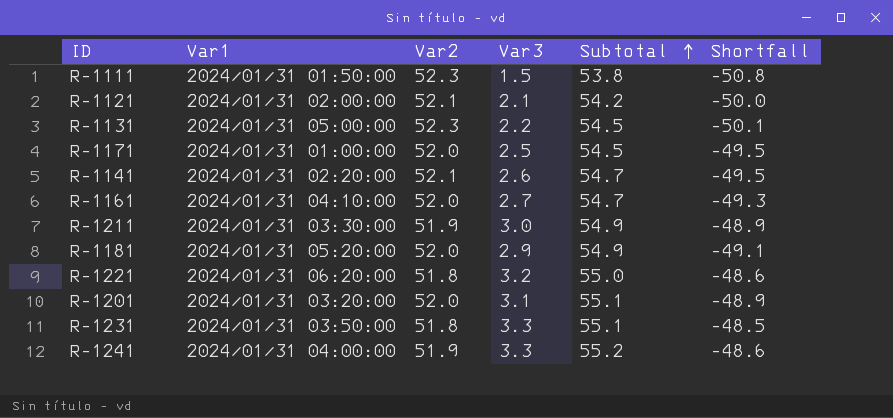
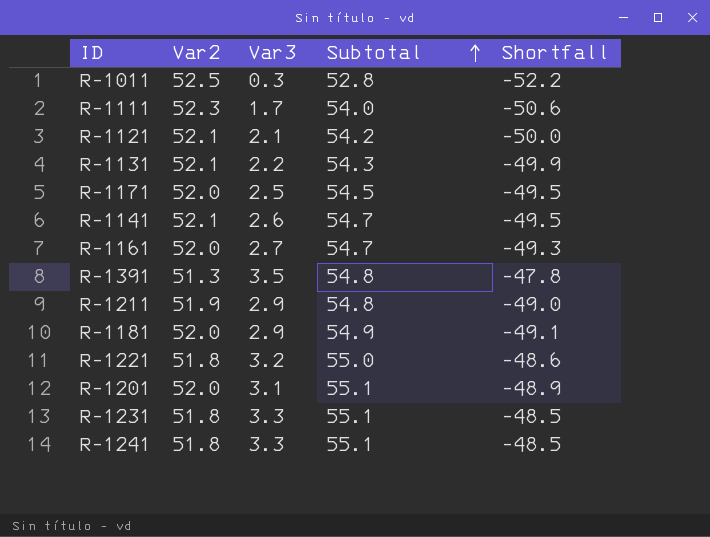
column Var1 | position: 2 -> none
row R-1011: none -> 52.5 | 0.3 | 52.8 | -52.2
R-1111 | Var3: 1.5 -> 1.7
R-1111 | Subtotal: 53.8 -> 54.0
R-1111 | Shortfall: -50.8 -> -50.6
R-1131 | Var2: 52.3 -> 52.1
R-1131 | Subtotal: 54.5 -> 54.3
R-1131 | Shortfall: -50.1 -> -49.9
row R-1391: none -> 51.3 | 3.5 | 54.8 | -47.8
R-1211 | Var3: 3.0 -> 2.9
R-1211 | Subtotal: 54.9 -> 54.8
R-1211 | Shortfall: -48.9 -> -49.0
R-1241 | Var2: 51.9 -> 51.8
R-1241 | Subtotal: 55.2 -> 55.1
R-1241 | Shortfall: -48.6 -> -48.5

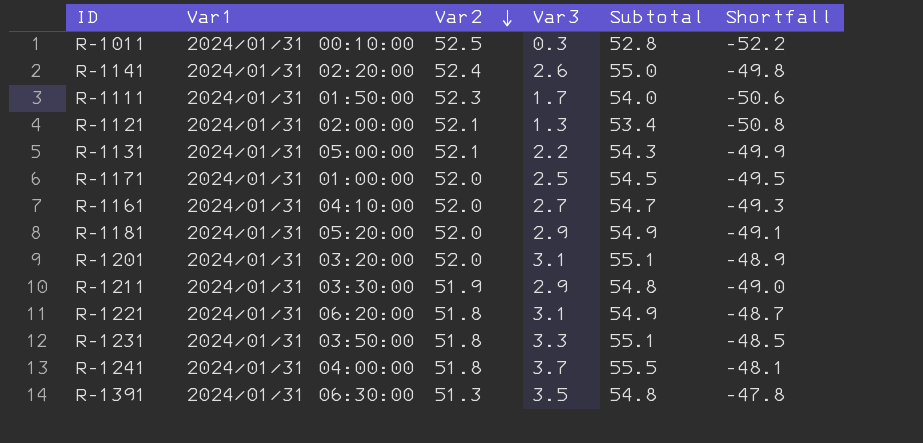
row order: Subtotal ascending -> Var2 descending
column Var1 | position: none -> 2
R-1141 | Var2: 52.1 -> 52.4
R-1141 | Subtotal: 54.7 -> 55.0
R-1141 | Shortfall: -49.5 -> -49.8
R-1121 | Var3: 2.1 -> 1.3
R-1121 | Subtotal: 54.2 -> 53.4
R-1121 | Shortfall: -50.0 -> -50.8
R-1221 | Var3: 3.2 -> 3.1
R-1221 | Subtotal: 55.0 -> 54.9
R-1221 | Shortfall: -48.6 -> -48.7
R-1241 | Var3: 3.3 -> 3.7
R-1241 | Subtotal: 55.1 -> 55.5
R-1241 | Shortfall: -48.5 -> -48.1

